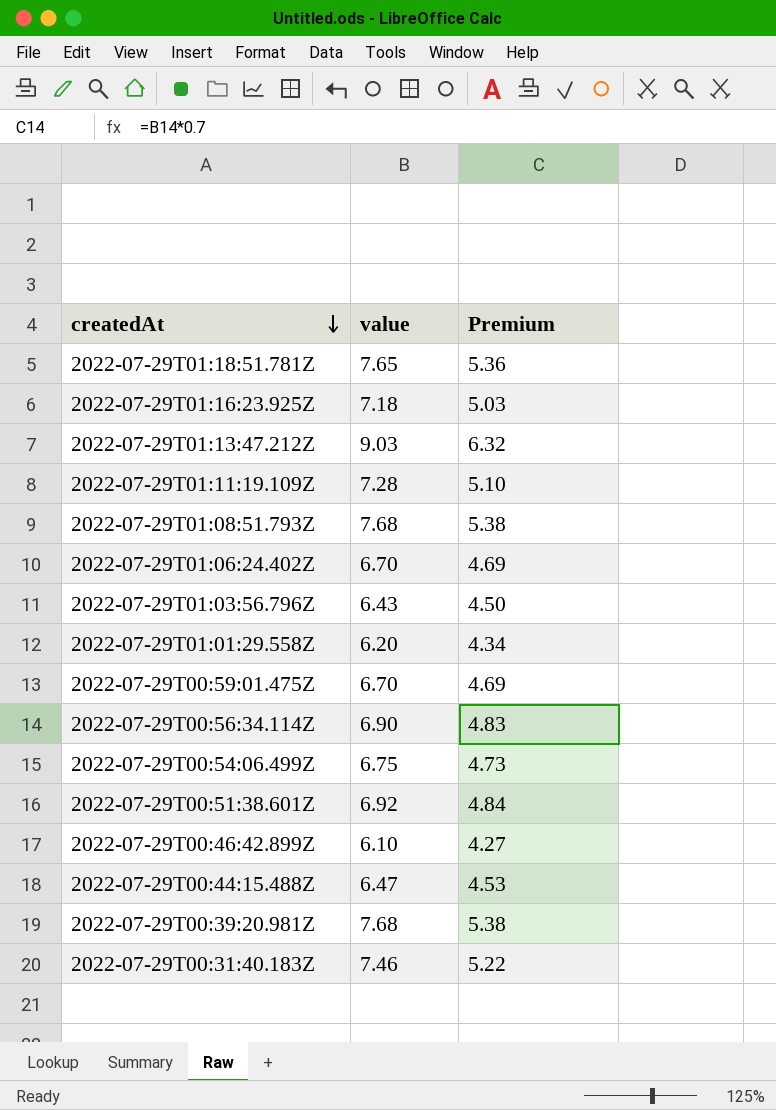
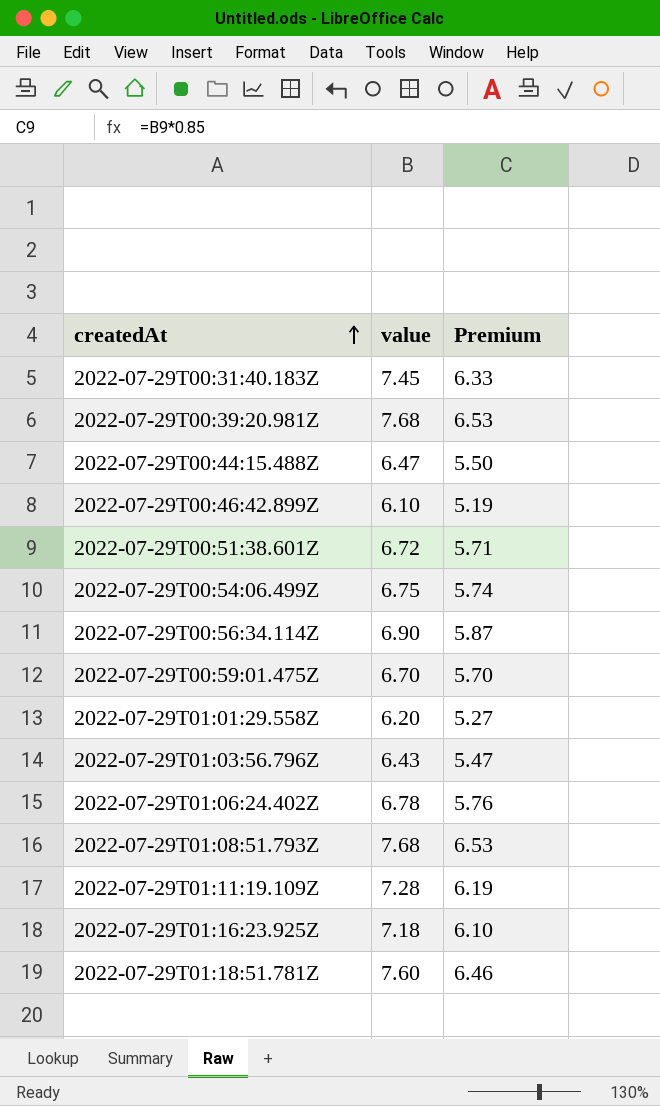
row order: createdAt descending -> createdAt ascending
column Premium | formula: [value] * 0.7 -> [value] * 0.85
row 2022-07-29T01:13:47.212Z: 9.03 | 6.32 -> none
2022-07-29T00:31:40.183Z | value: 7.46 -> 7.45
2022-07-29T00:51:38.601Z | value: 6.92 -> 6.72
2022-07-29T01:06:24.402Z | value: 6.70 -> 6.78
2022-07-29T01:18:51.781Z | value: 7.65 -> 7.60

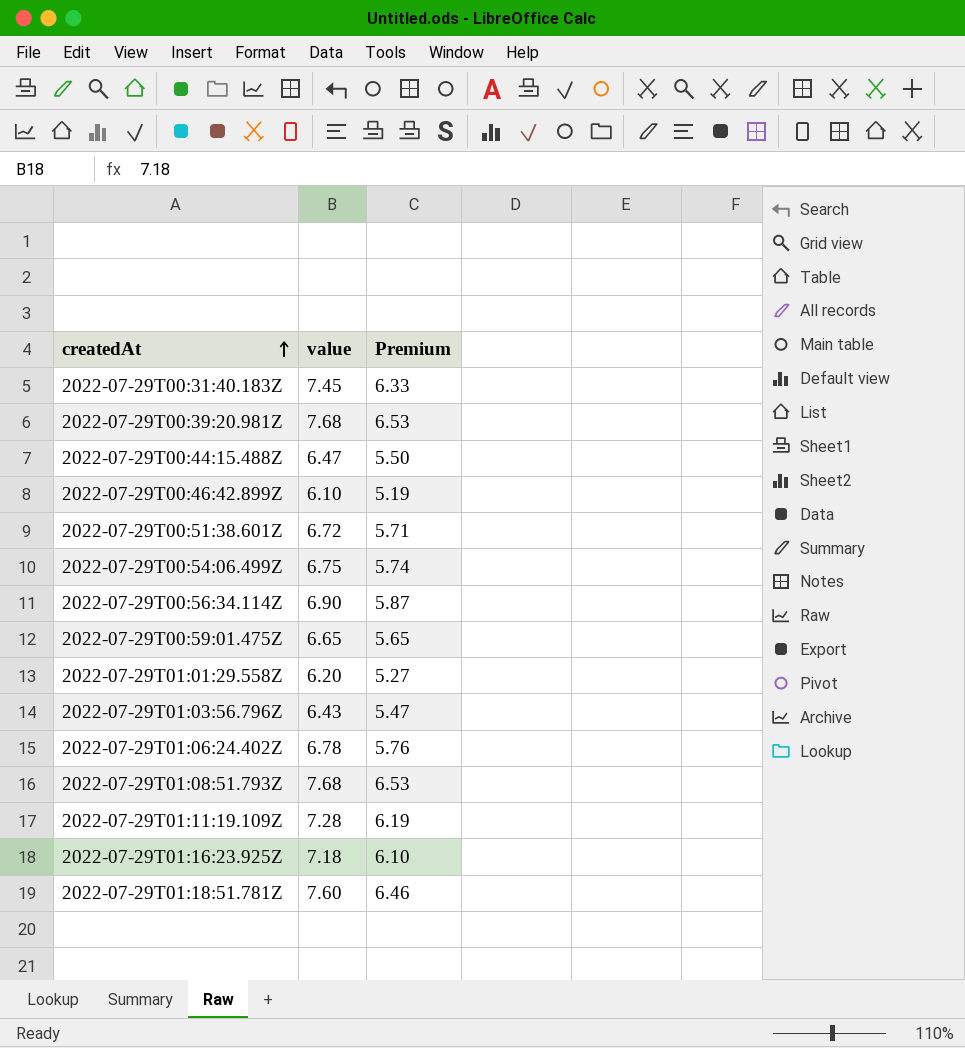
2022-07-29T00:59:01.475Z | value: 6.70 -> 6.65
2022-07-29T00:59:01.475Z | Premium: 5.70 -> 5.65

